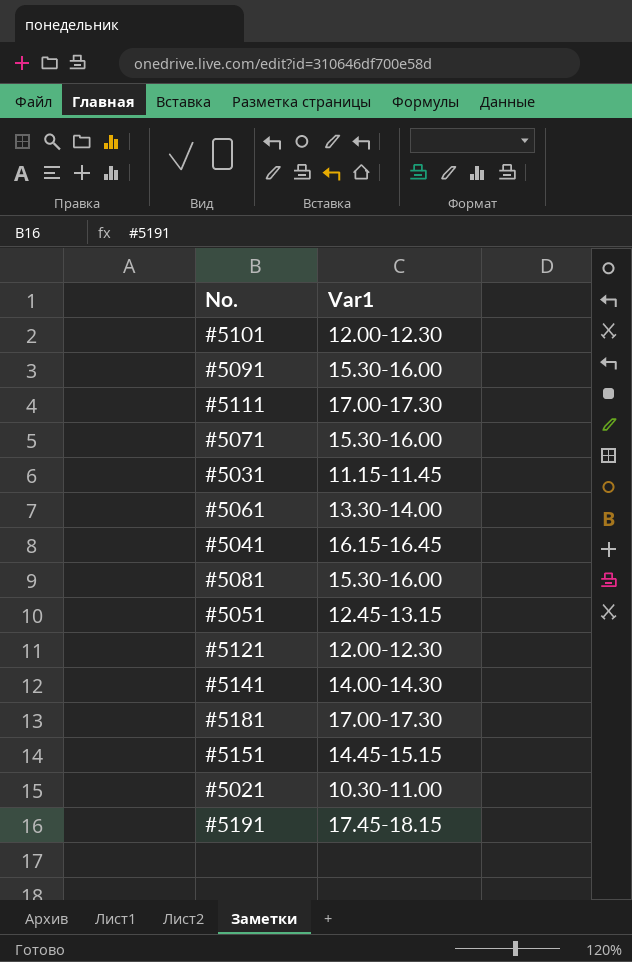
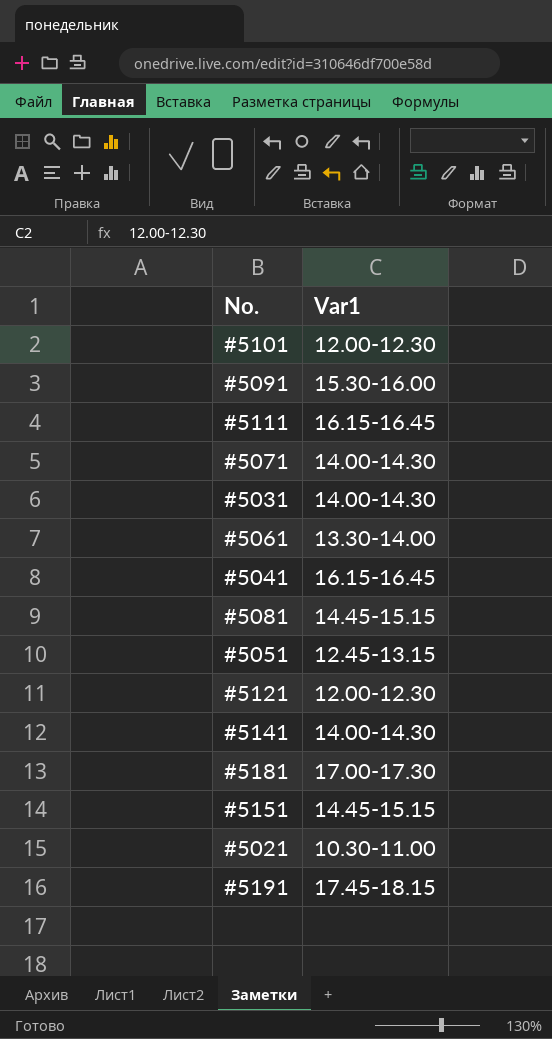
#5111 | Var1: 17.00-17.30 -> 16.15-16.45
#5071 | Var1: 15.30-16.00 -> 14.00-14.30
#5031 | Var1: 11.15-11.45 -> 14.00-14.30
#5081 | Var1: 15.30-16.00 -> 14.45-15.15

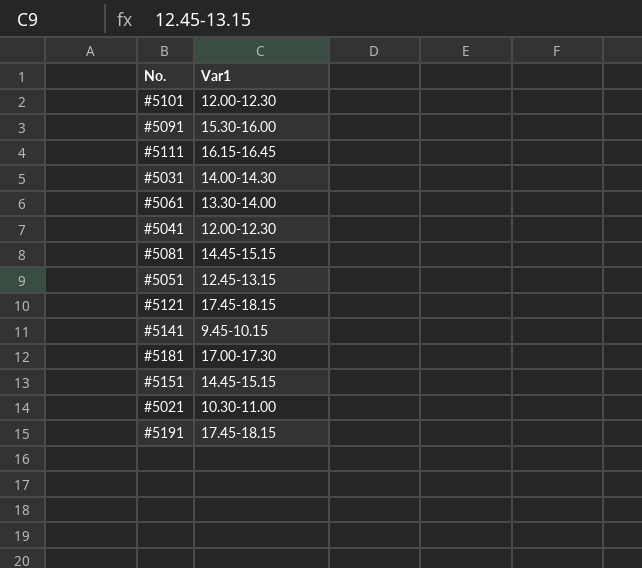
row #5071: 14.00-14.30 -> none
#5041 | Var1: 16.15-16.45 -> 12.00-12.30
#5121 | Var1: 12.00-12.30 -> 17.45-18.15
#5141 | Var1: 14.00-14.30 -> 9.45-10.15

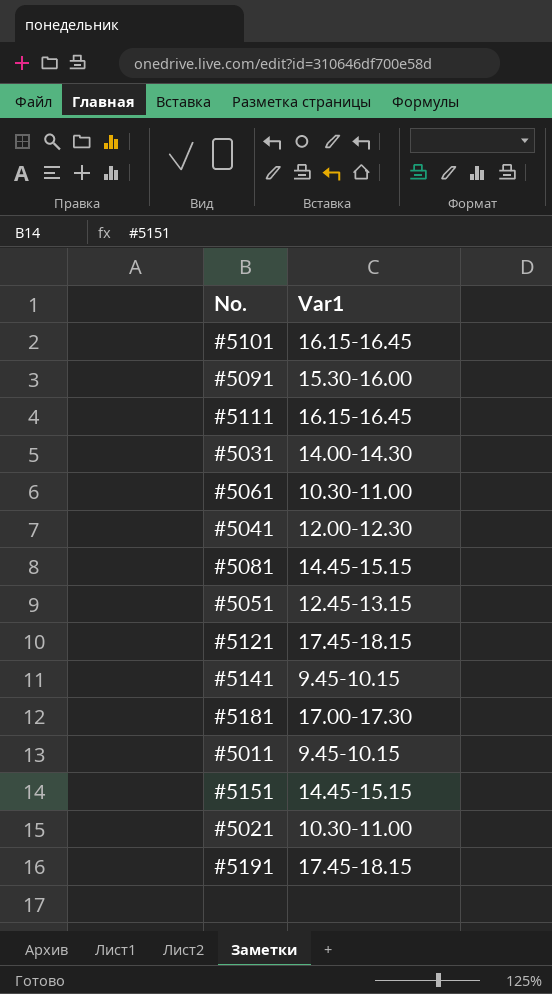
#5101 | Var1: 12.00-12.30 -> 16.15-16.45
#5061 | Var1: 13.30-14.00 -> 10.30-11.00
row #5011: none -> 9.45-10.15

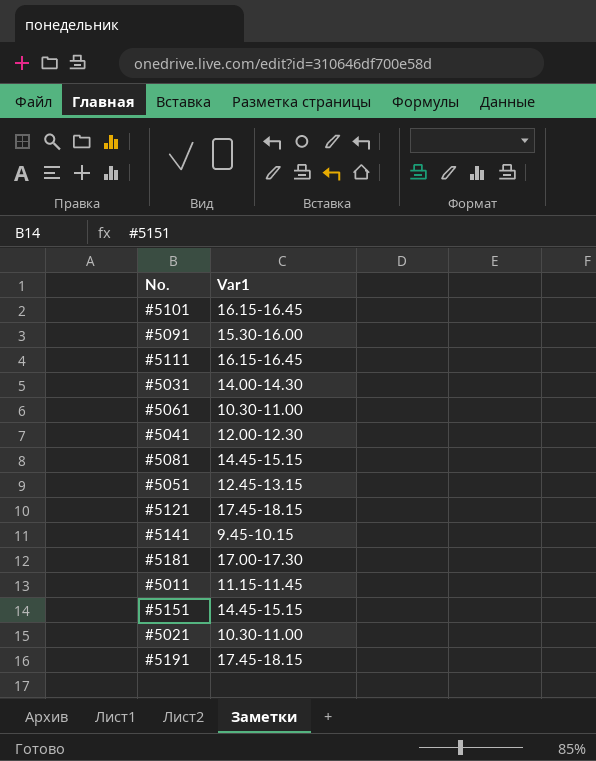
#5011 | Var1: 9.45-10.15 -> 11.15-11.45

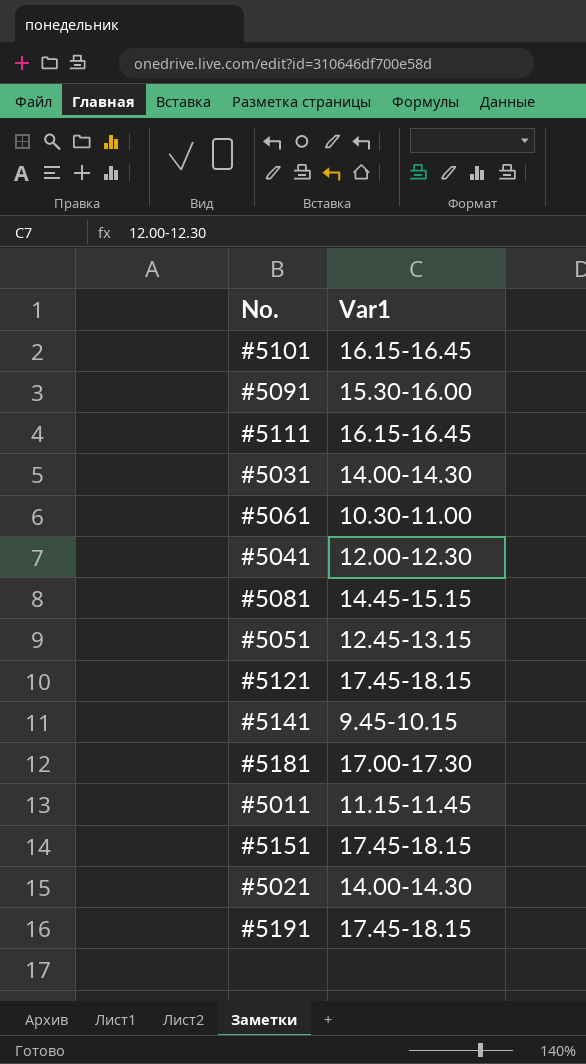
#5151 | Var1: 14.45-15.15 -> 17.45-18.15
#5021 | Var1: 10.30-11.00 -> 14.00-14.30

